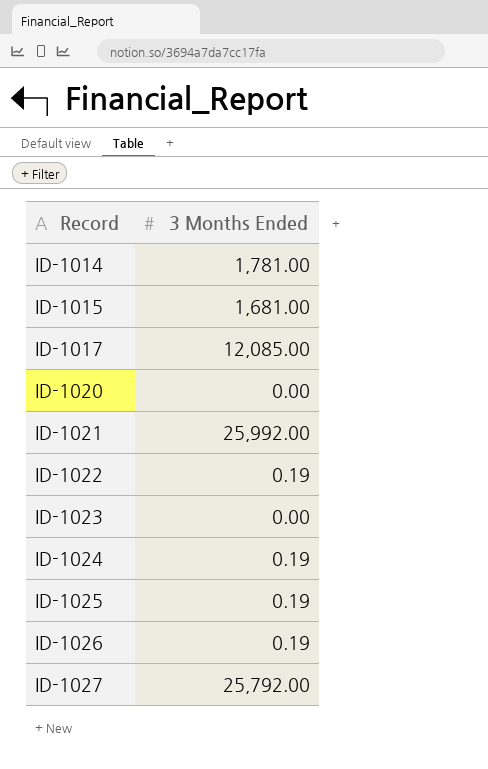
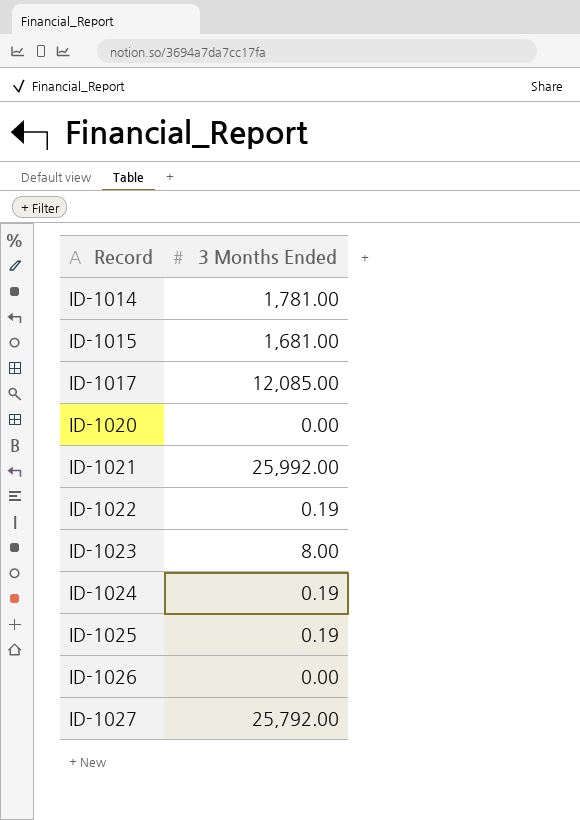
ID-1023 | 3 Months Ended: 0.00 -> 8.00
ID-1026 | 3 Months Ended: 0.19 -> 0.00

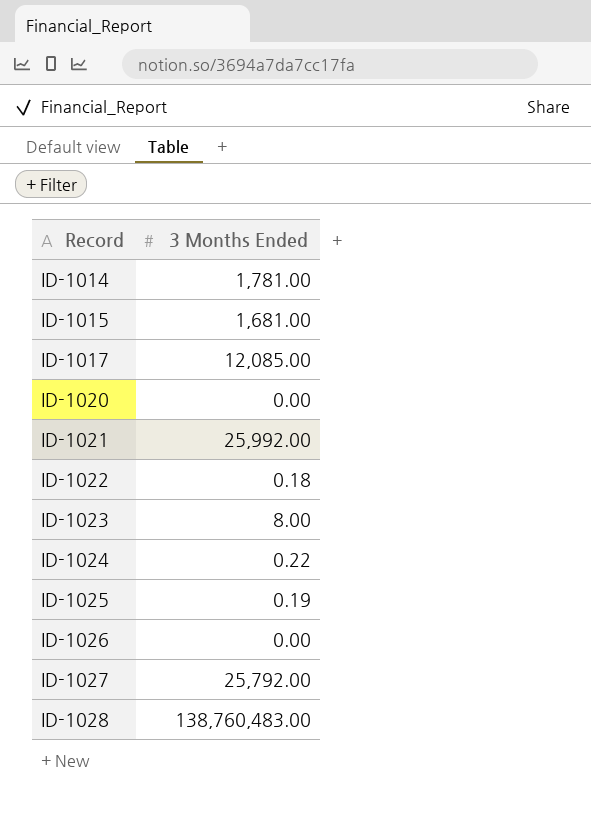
ID-1022 | 3 Months Ended: 0.19 -> 0.18
ID-1024 | 3 Months Ended: 0.19 -> 0.22
row ID-1028: none -> 138,760,483.00

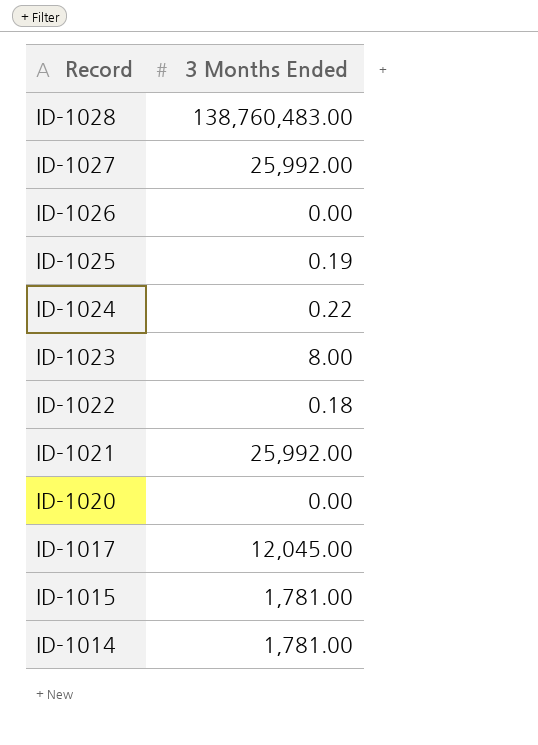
row order: Record ascending -> Record descending
ID-1027 | 3 Months Ended: 25,792.00 -> 25,992.00
ID-1017 | 3 Months Ended: 12,085.00 -> 12,045.00
ID-1015 | 3 Months Ended: 1,681.00 -> 1,781.00

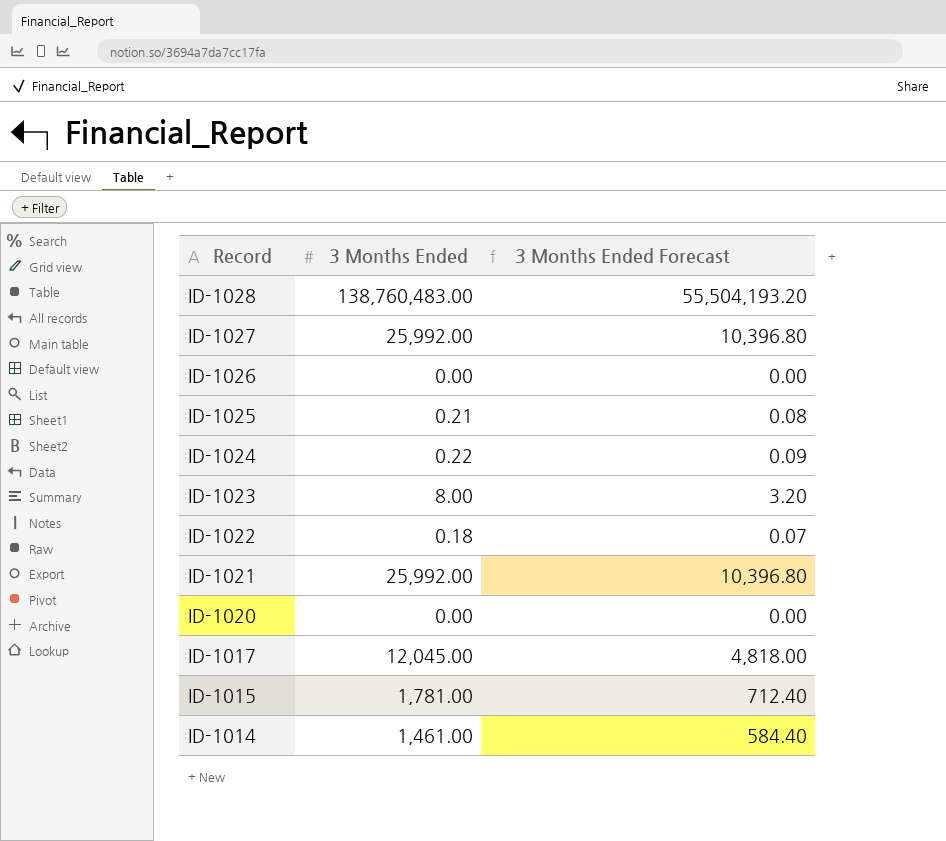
column 3 Months Ended Forecast | formula: none -> [3 Months Ended] * 0.4
ID-1025 | 3 Months Ended: 0.19 -> 0.21
ID-1014 | 3 Months Ended: 1,781.00 -> 1,461.00

